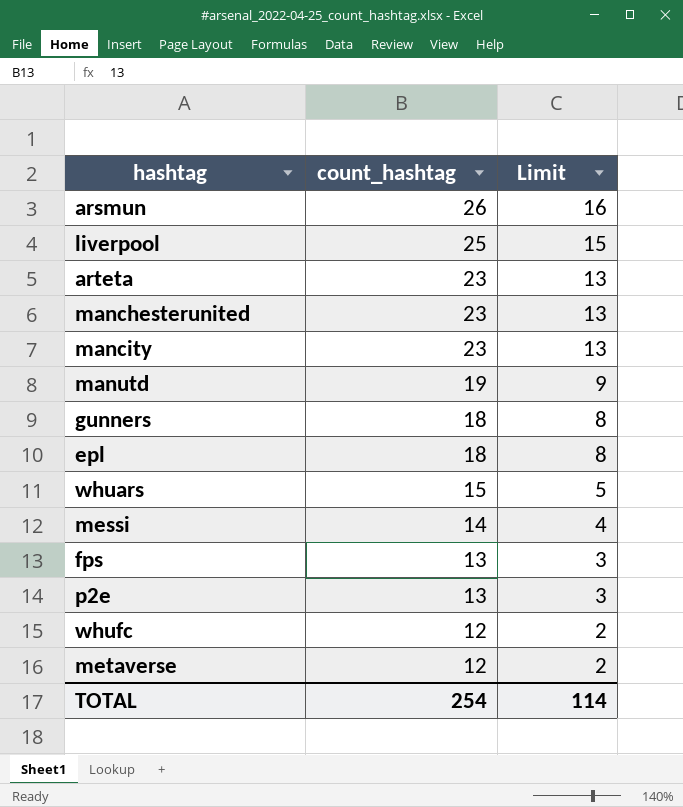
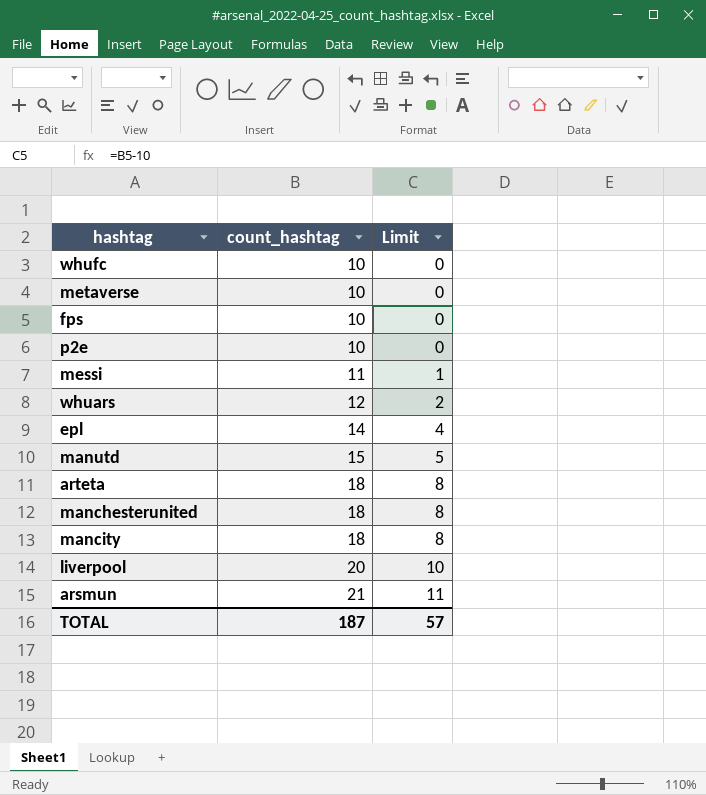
row order: count_hashtag descending -> count_hashtag ascending
row gunners: 18 | 8 -> none
whufc | count_hashtag: 12 -> 10
whufc | Limit: 2 -> 0
metaverse | count_hashtag: 12 -> 10
metaverse | Limit: 2 -> 0
fps | count_hashtag: 13 -> 10
fps | Limit: 3 -> 0
p2e | count_hashtag: 13 -> 10
p2e | Limit: 3 -> 0
messi | count_hashtag: 14 -> 11
messi | Limit: 4 -> 1
whuars | count_hashtag: 15 -> 12
whuars | Limit: 5 -> 2
epl | count_hashtag: 18 -> 14
epl | Limit: 8 -> 4
manutd | count_hashtag: 19 -> 15
manutd | Limit: 9 -> 5
arteta | count_hashtag: 23 -> 18
arteta | Limit: 13 -> 8
manchesterunited | count_hashtag: 23 -> 18
manchesterunited | Limit: 13 -> 8
mancity | count_hashtag: 23 -> 18
mancity | Limit: 13 -> 8
liverpool | count_hashtag: 25 -> 20
liverpool | Limit: 15 -> 10
arsmun | count_hashtag: 26 -> 21
arsmun | Limit: 16 -> 11
TOTAL | count_hashtag: 254 -> 187
TOTAL | Limit: 114 -> 57

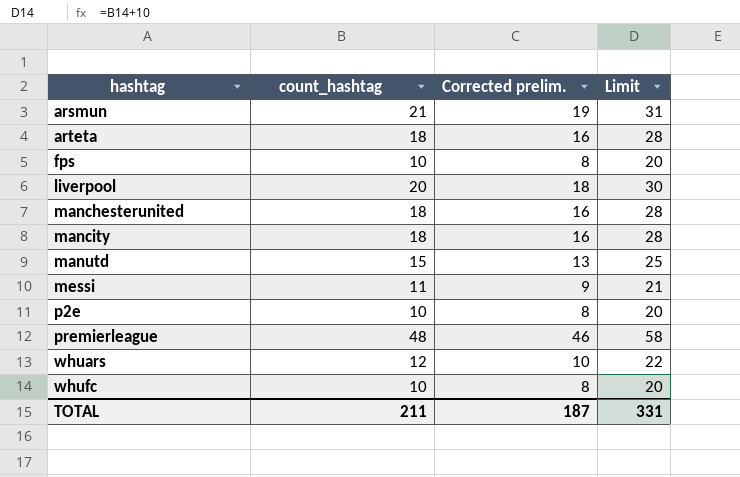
row order: count_hashtag ascending -> hashtag ascending
column Corrected prelim. | formula: none -> [count_hashtag] - 2
column Limit | formula: [count_hashtag] - 10 -> [count_hashtag] + 10
row metaverse: 10 | 0 -> none
row epl: 14 | 4 -> none
row premierleague: none -> 48 | 46 | 58
TOTAL | count_hashtag: 187 -> 211
TOTAL | Limit: 57 -> 331

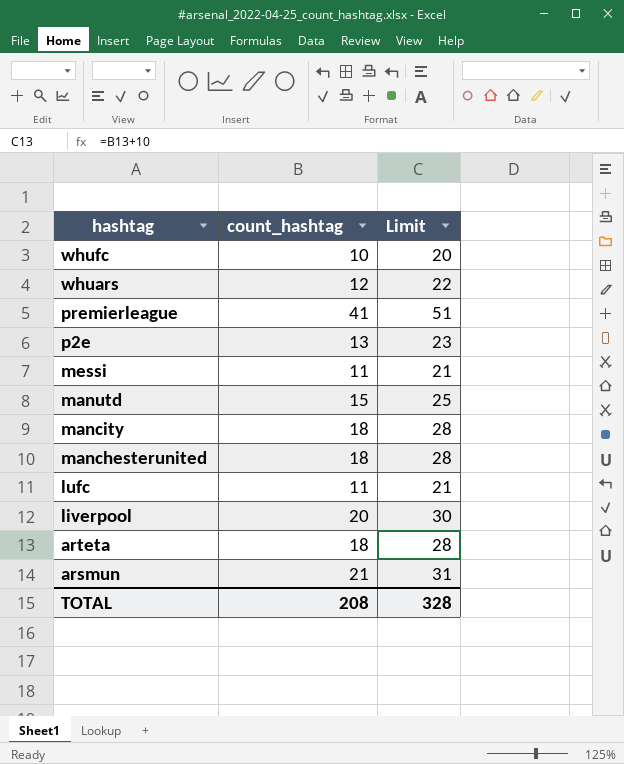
row order: hashtag ascending -> hashtag descending
column Corrected prelim. | formula: [count_hashtag] - 2 -> none
row fps: 10 | 8 | 20 -> none
premierleague | count_hashtag: 48 -> 41
premierleague | Limit: 58 -> 51
p2e | count_hashtag: 10 -> 13
p2e | Limit: 20 -> 23
row lufc: none -> 11 | 21
TOTAL | count_hashtag: 211 -> 208
TOTAL | Limit: 331 -> 328

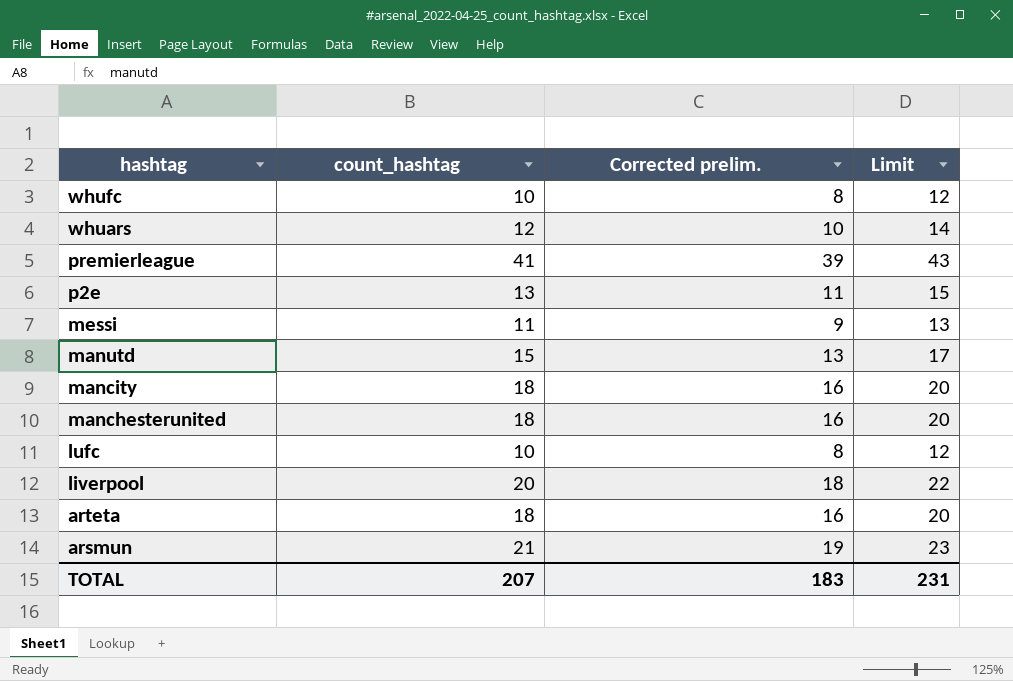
column Corrected prelim. | formula: none -> [count_hashtag] - 2
column Limit | formula: [count_hashtag] + 10 -> [count_hashtag] + 2
lufc | count_hashtag: 11 -> 10
TOTAL | count_hashtag: 208 -> 207
TOTAL | Limit: 328 -> 231

